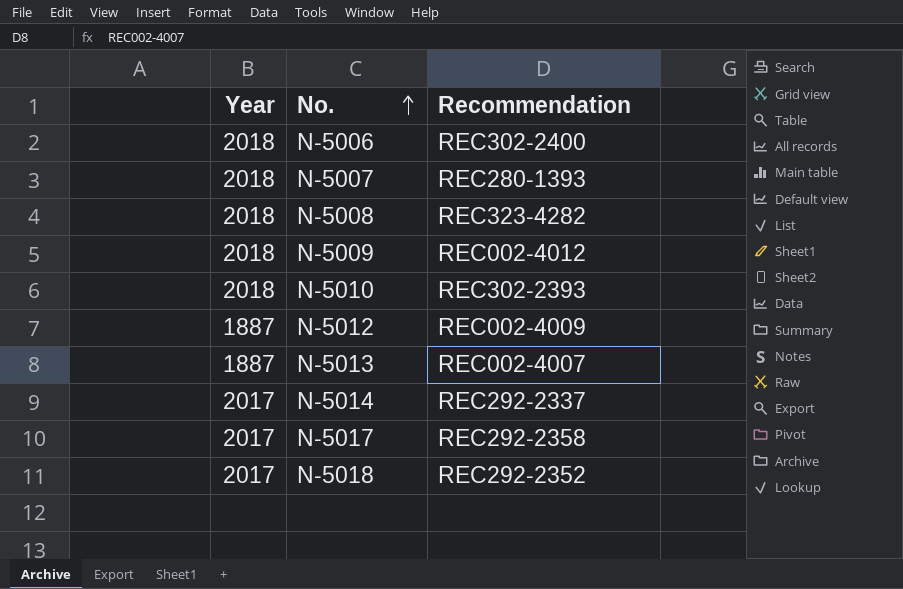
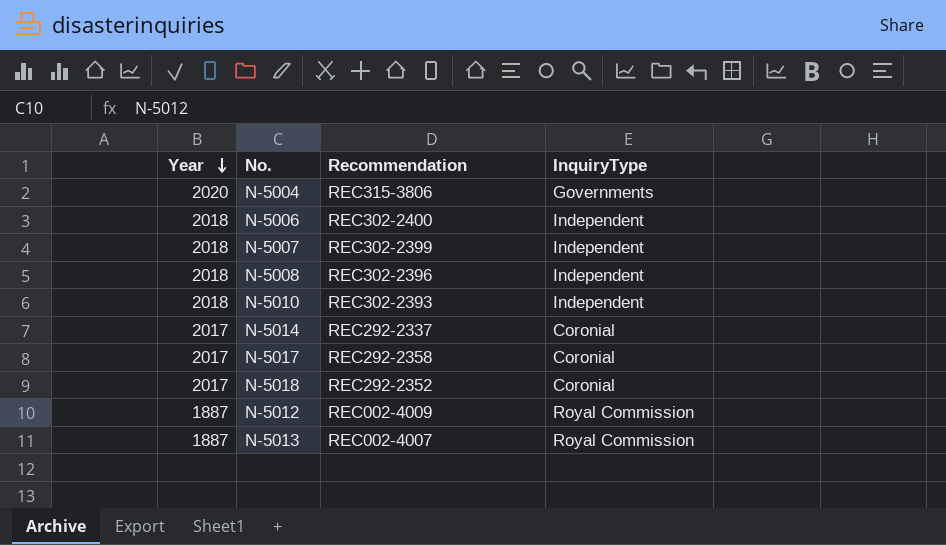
row order: No. ascending -> Year descending
column InquiryType | position: none -> 4
row N-5009: 2018 | REC002-4012 -> none
row N-5004: none -> 2020 | REC315-3806 | Governments
N-5007 | Recommendation: REC280-1393 -> REC302-2399
N-5008 | Recommendation: REC323-4282 -> REC302-2396

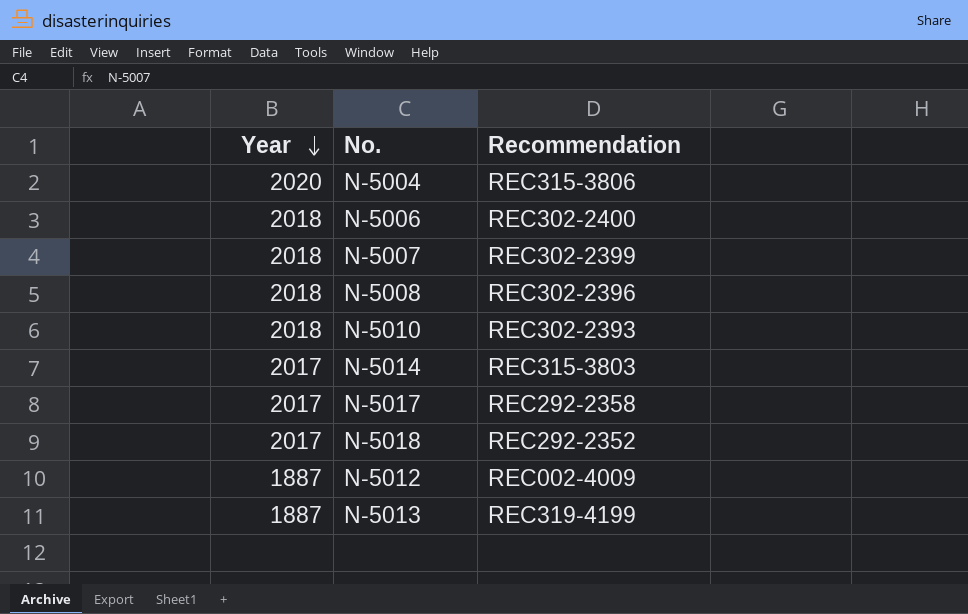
column InquiryType | position: 4 -> none
N-5014 | Recommendation: REC292-2337 -> REC315-3803
N-5013 | Recommendation: REC002-4007 -> REC319-4199

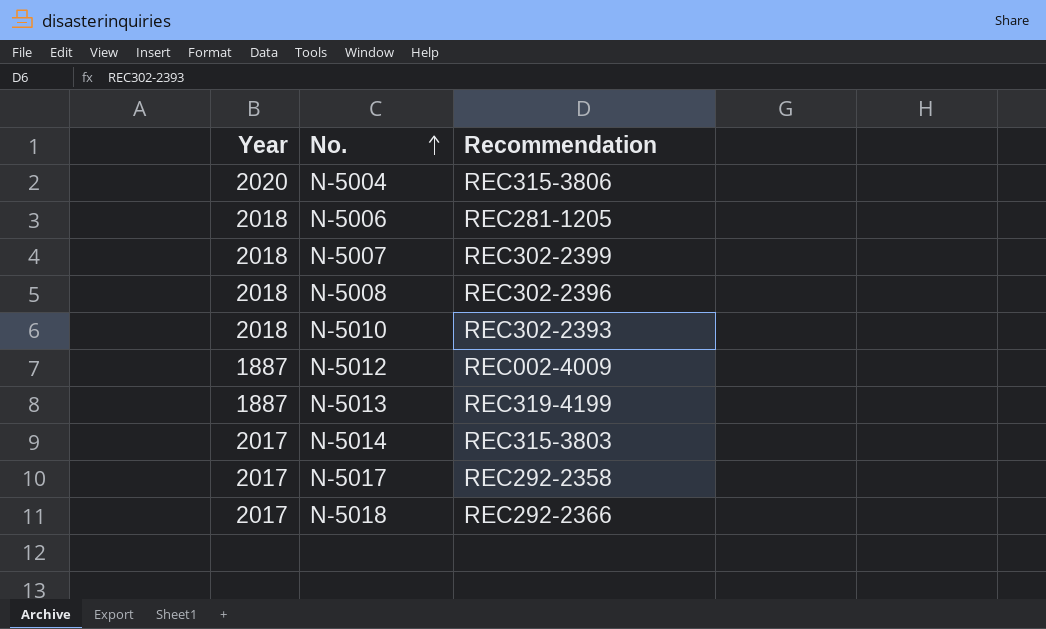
row order: Year descending -> No. ascending
N-5006 | Recommendation: REC302-2400 -> REC281-1205
N-5018 | Recommendation: REC292-2352 -> REC292-2366

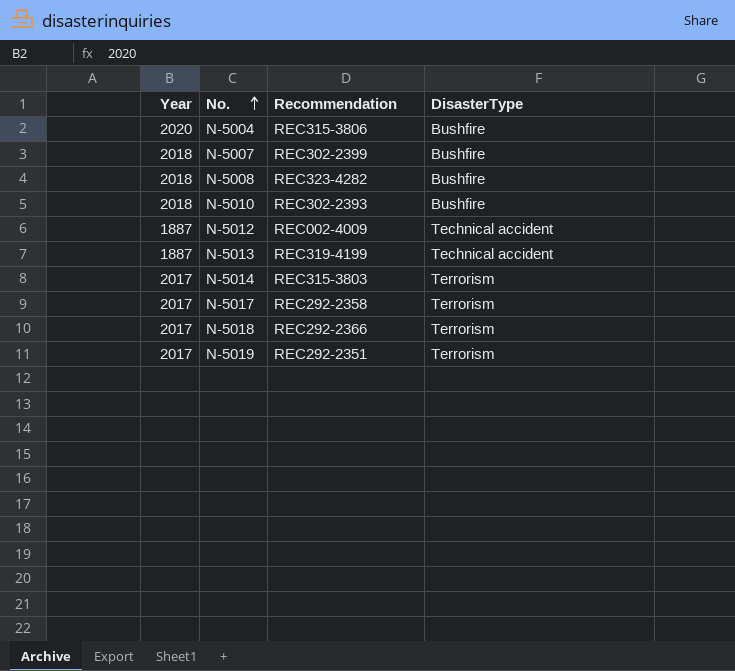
column DisasterType | position: none -> 4
row N-5006: 2018 | REC281-1205 -> none
N-5008 | Recommendation: REC302-2396 -> REC323-4282
row N-5019: none -> 2017 | REC292-2351 | Terrorism

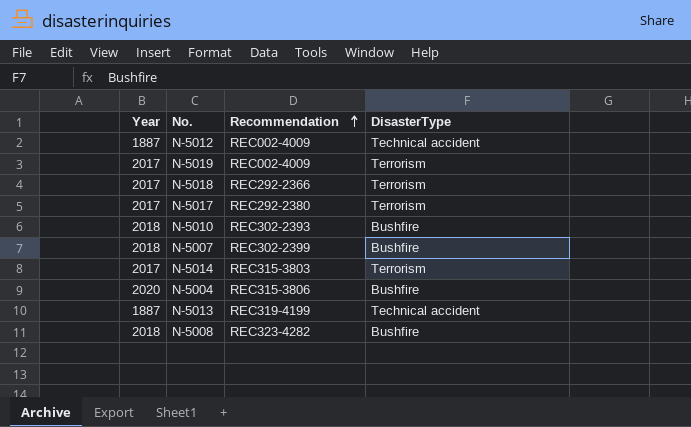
row order: No. ascending -> Recommendation ascending
N-5019 | Recommendation: REC292-2351 -> REC002-4009
N-5017 | Recommendation: REC292-2358 -> REC292-2380

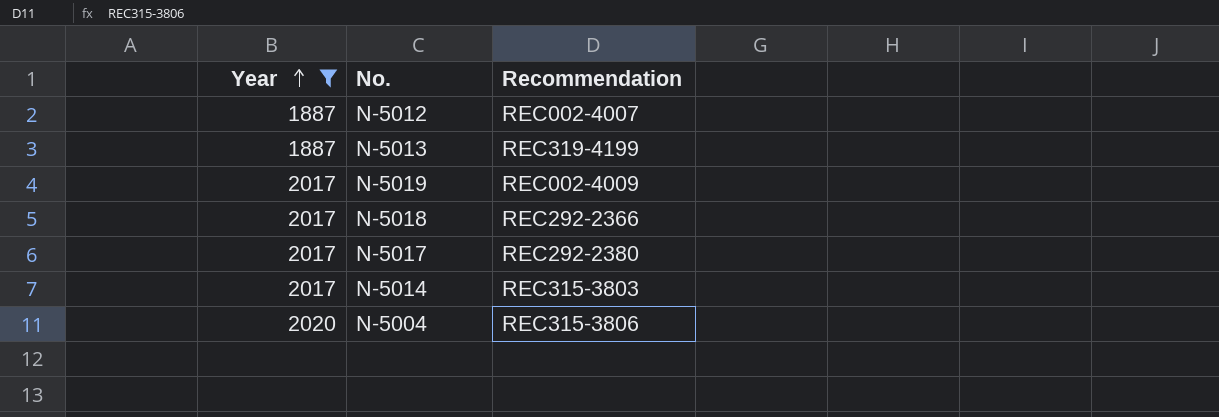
filter: none -> Year != 2018
row order: Recommendation ascending -> Year ascending
column DisasterType | position: 4 -> none
N-5012 | Recommendation: REC002-4009 -> REC002-4007

